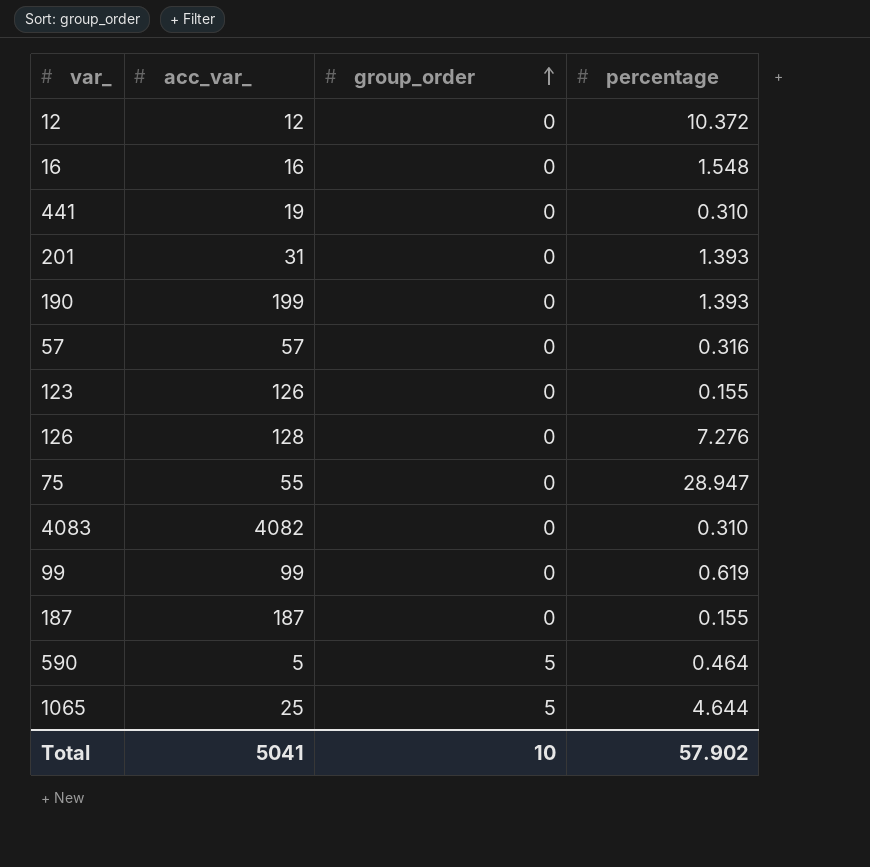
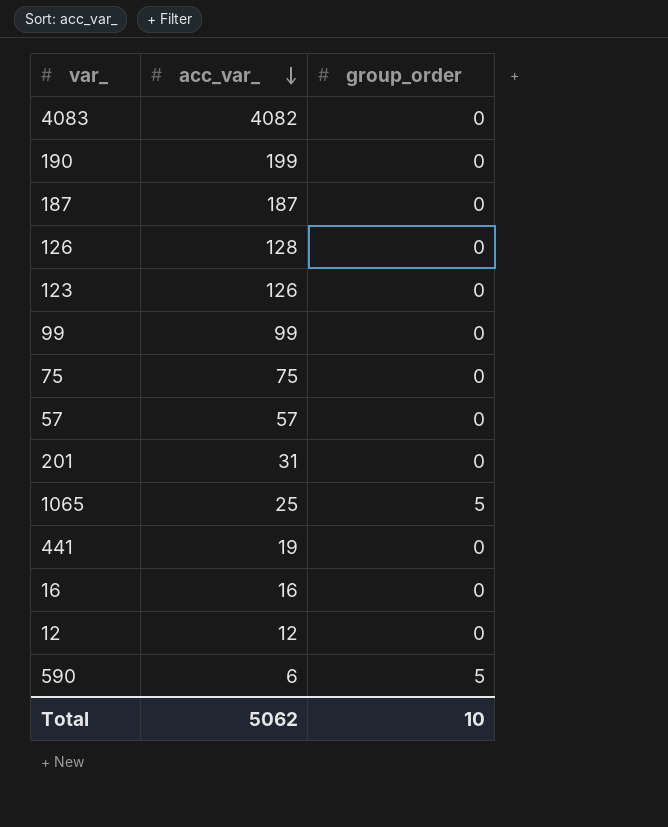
row order: group_order ascending -> acc_var_ descending
column percentage | position: 4 -> none
75 | acc_var_: 55 -> 75
590 | acc_var_: 5 -> 6
Total | acc_var_: 5041 -> 5062

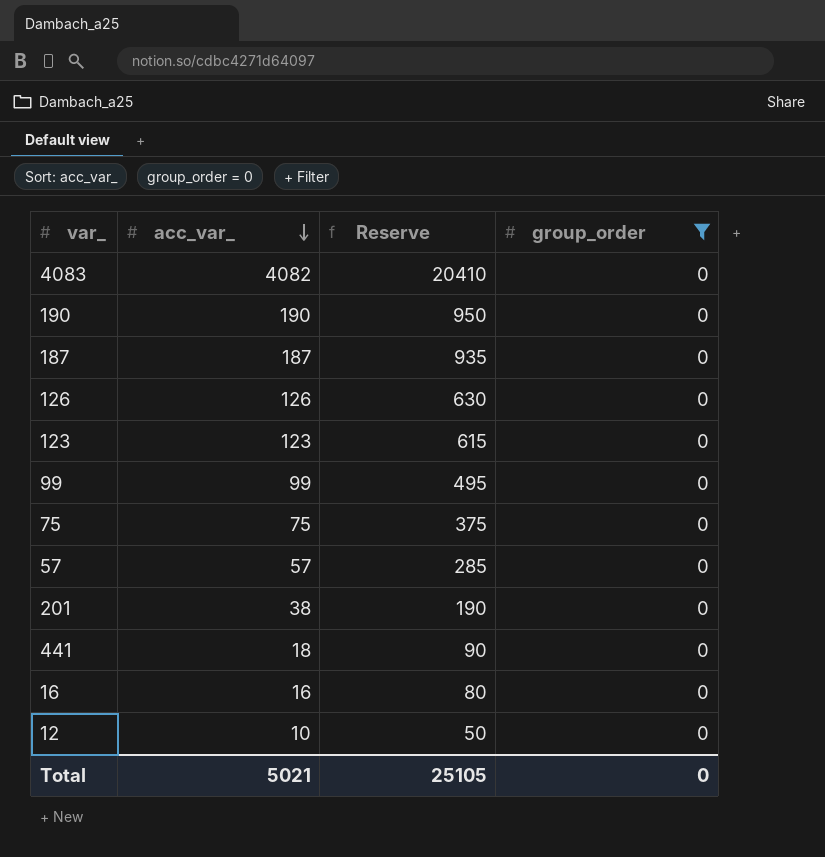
filter: none -> group_order = 0
column Reserve | formula: none -> [acc_var_] * 5
190 | acc_var_: 199 -> 190
126 | acc_var_: 128 -> 126
123 | acc_var_: 126 -> 123
201 | acc_var_: 31 -> 38
441 | acc_var_: 19 -> 18
12 | acc_var_: 12 -> 10
Total | acc_var_: 5062 -> 5021
Total | group_order: 10 -> 0

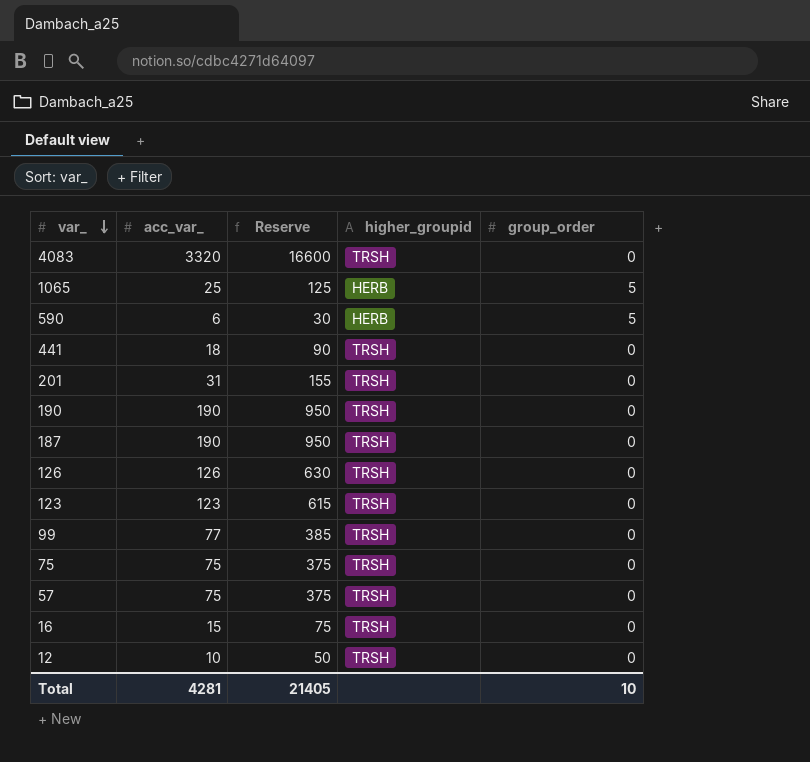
filter: group_order = 0 -> none
row order: acc_var_ descending -> var_ descending
column higher_groupid | position: none -> 4
4083 | acc_var_: 4082 -> 3320
4083 | Reserve: 20410 -> 16600
201 | acc_var_: 38 -> 31
201 | Reserve: 190 -> 155
187 | acc_var_: 187 -> 190
187 | Reserve: 935 -> 950
99 | acc_var_: 99 -> 77
99 | Reserve: 495 -> 385
57 | acc_var_: 57 -> 75
57 | Reserve: 285 -> 375
16 | acc_var_: 16 -> 15
16 | Reserve: 80 -> 75
Total | acc_var_: 5021 -> 4281
Total | Reserve: 25105 -> 21405
Total | group_order: 0 -> 10

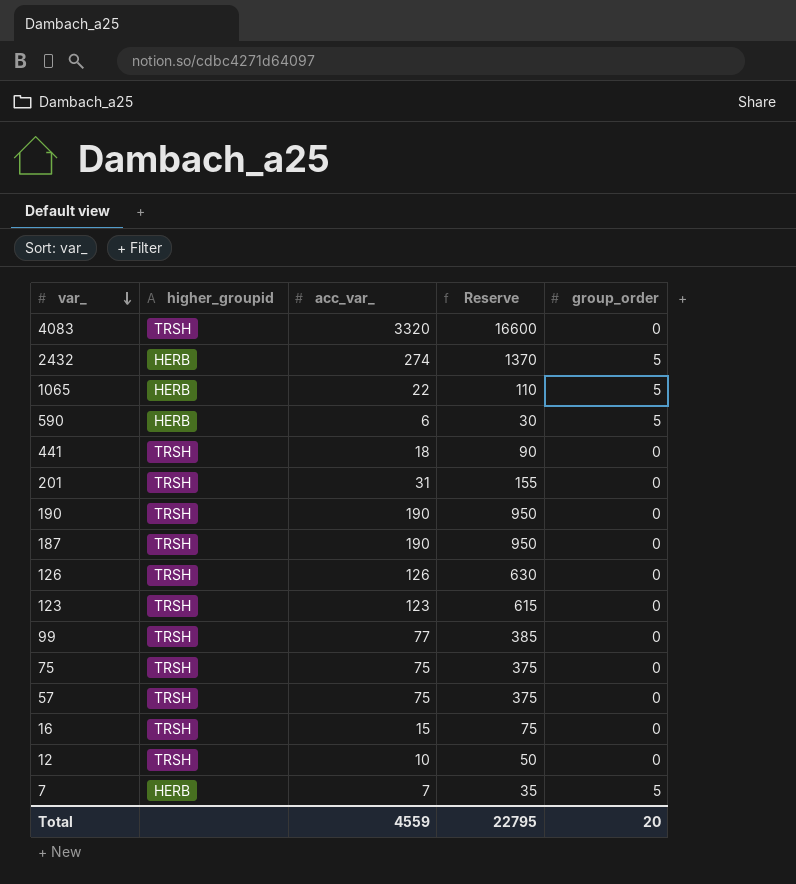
column higher_groupid | position: 4 -> 2
row 2432: none -> HERB | 274 | 1370 | 5
1065 | acc_var_: 25 -> 22
1065 | Reserve: 125 -> 110
row 7: none -> HERB | 7 | 35 | 5
Total | acc_var_: 4281 -> 4559
Total | Reserve: 21405 -> 22795
Total | group_order: 10 -> 20

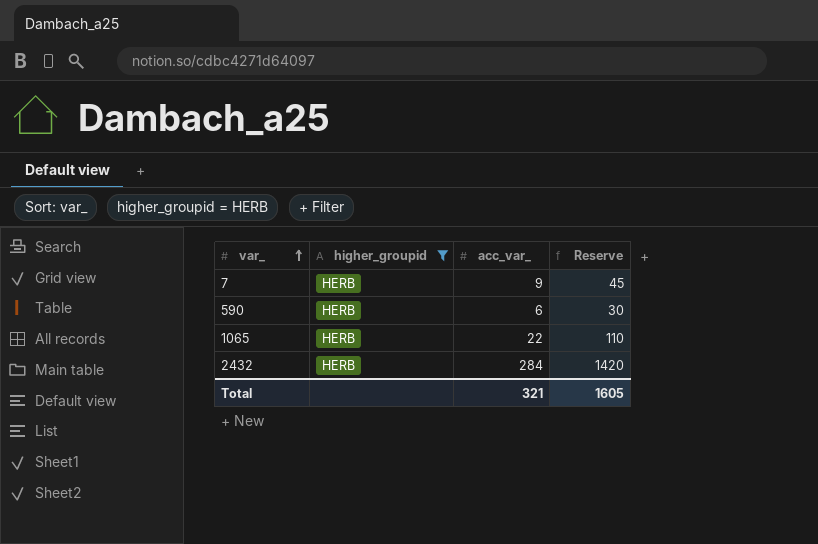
filter: none -> higher_groupid = HERB
row order: var_ descending -> var_ ascending
column group_order | position: 5 -> none
7 | acc_var_: 7 -> 9
7 | Reserve: 35 -> 45
2432 | acc_var_: 274 -> 284
2432 | Reserve: 1370 -> 1420
Total | acc_var_: 4559 -> 321
Total | Reserve: 22795 -> 1605

